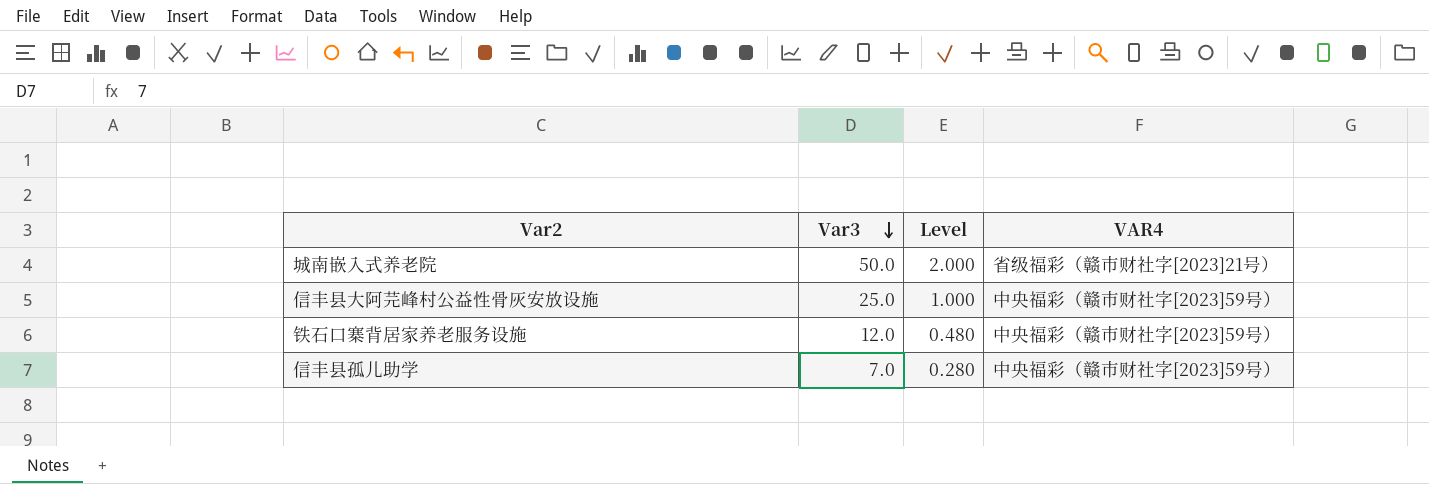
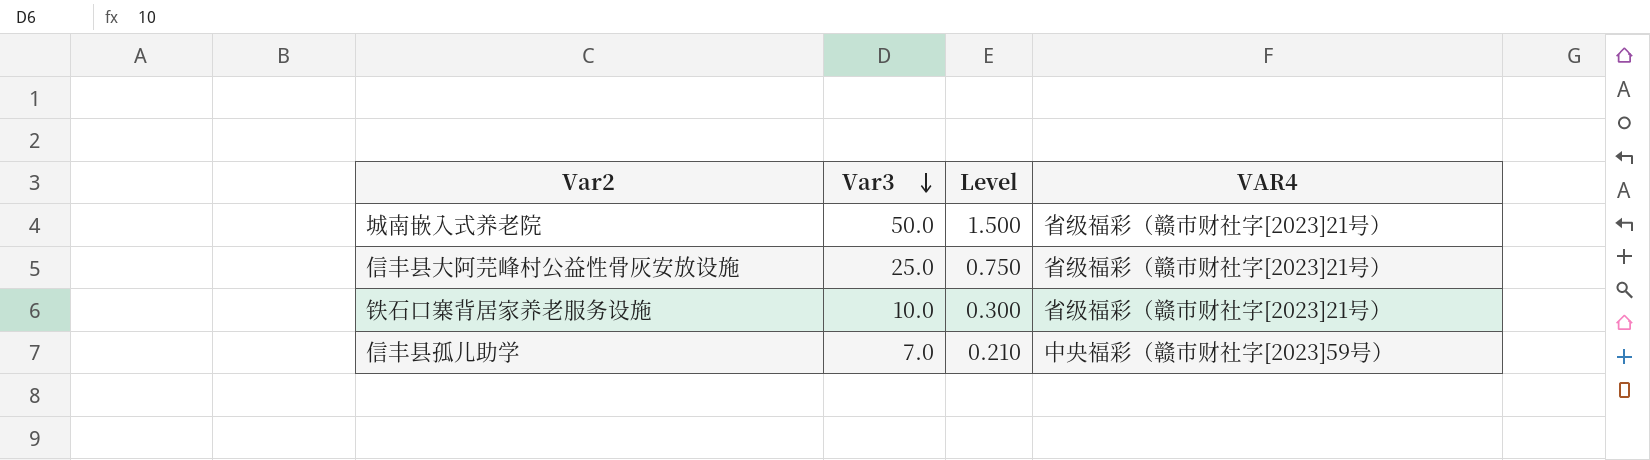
column Level | formula: [Var3] * 0.04 -> [Var3] * 0.03
信丰县大阿芫峰村公益性骨灰安放设施 | VAR4: 中央福彩（赣市财社字[2023]59号） -> 省级福彩（赣市财社字[2023]21号）
铁石口寨背居家养老服务设施 | Var3: 12.0 -> 10.0
铁石口寨背居家养老服务设施 | VAR4: 中央福彩（赣市财社字[2023]59号） -> 省级福彩（赣市财社字[2023]21号）

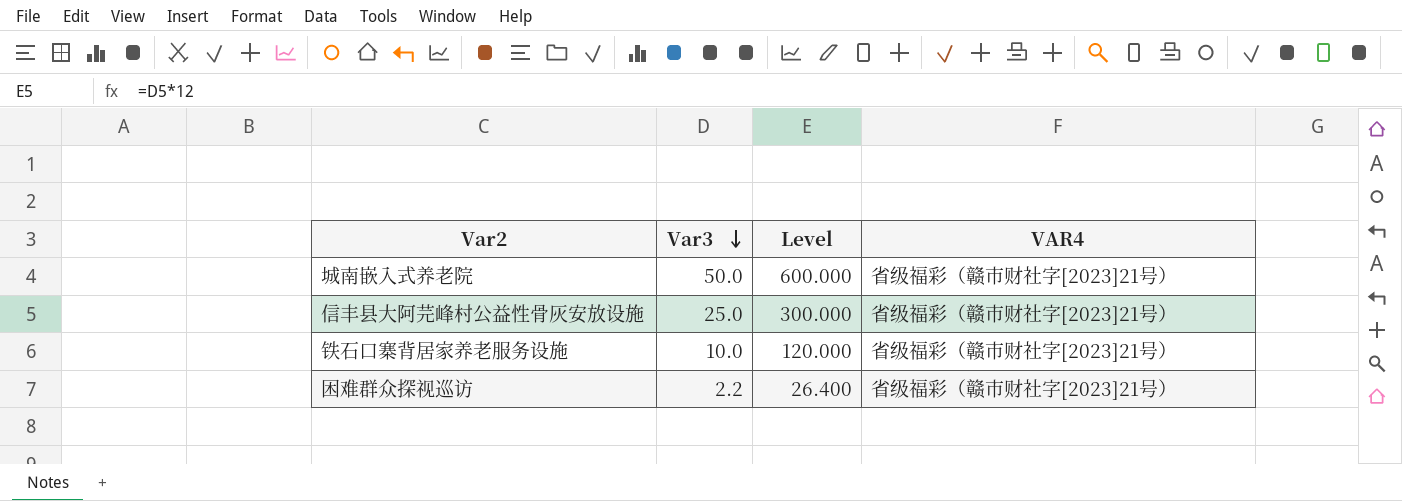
column Level | formula: [Var3] * 0.03 -> [Var3] * 12
row 信丰县孤儿助学: 7.0 | 0.210 | 中央福彩（赣市财社字[2023]59号） -> none
row 困难群众探视巡访: none -> 2.2 | 26.400 | 省级福彩（赣市财社字[2023]21号）

